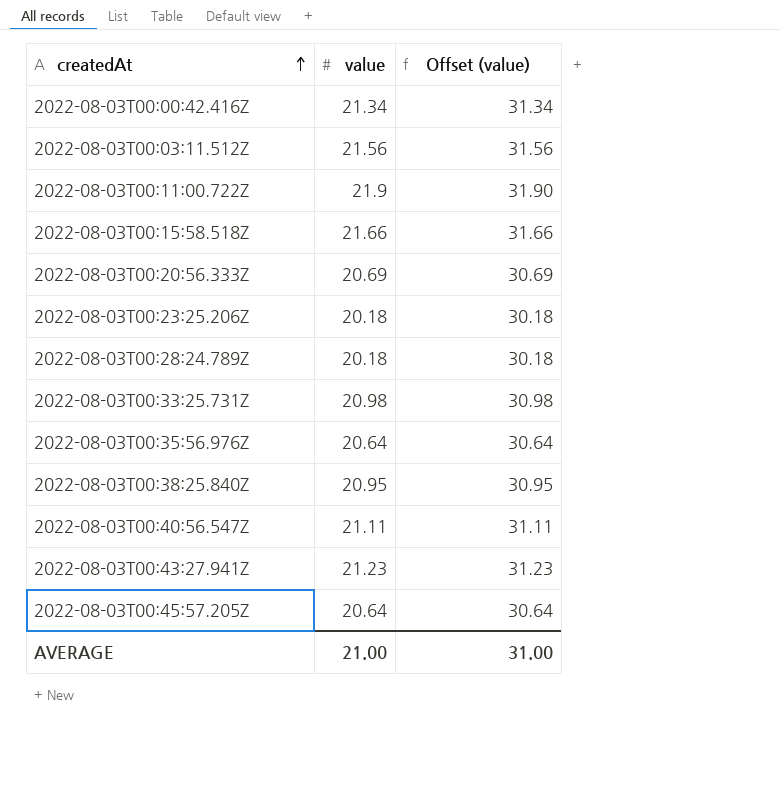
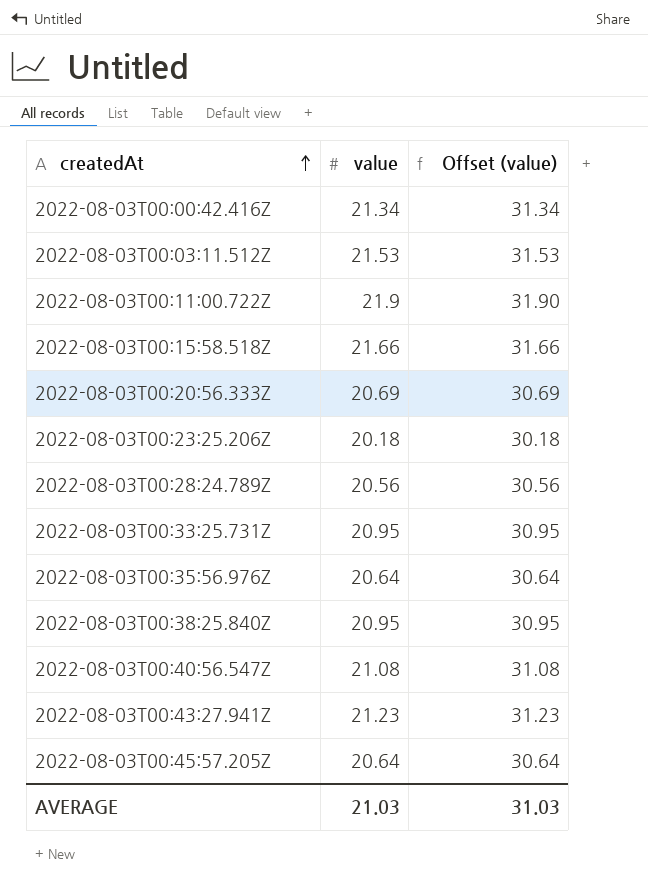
2022-08-03T00:03:11.512Z | value: 21.56 -> 21.53
2022-08-03T00:03:11.512Z | Offset (value): 31.56 -> 31.53
2022-08-03T00:28:24.789Z | value: 20.18 -> 20.56
2022-08-03T00:28:24.789Z | Offset (value): 30.18 -> 30.56
2022-08-03T00:33:25.731Z | value: 20.98 -> 20.95
2022-08-03T00:33:25.731Z | Offset (value): 30.98 -> 30.95
2022-08-03T00:40:56.547Z | value: 21.11 -> 21.08
2022-08-03T00:40:56.547Z | Offset (value): 31.11 -> 31.08
AVERAGE | value: 21.00 -> 21.03
AVERAGE | Offset (value): 31.00 -> 31.03

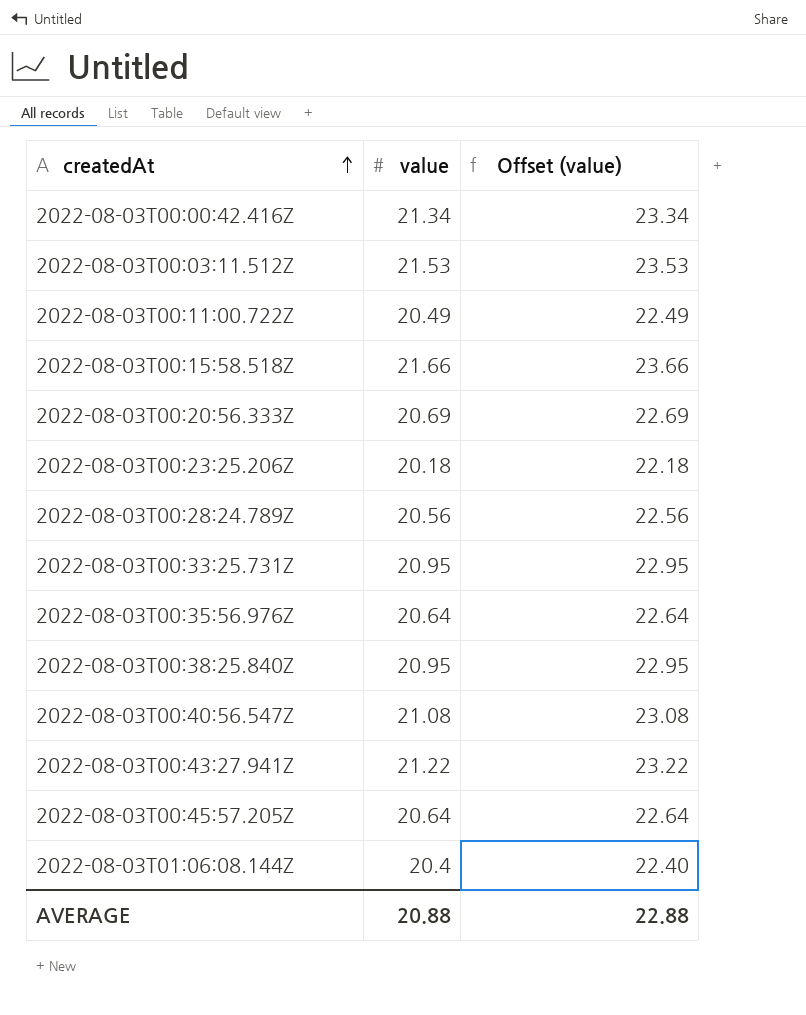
column Offset (value) | formula: [value] + 10 -> [value] + 2
2022-08-03T00:11:00.722Z | value: 21.9 -> 20.49
2022-08-03T00:43:27.941Z | value: 21.23 -> 21.22
row 2022-08-03T01:06:08.144Z: none -> 20.4 | 22.40
AVERAGE | value: 21.03 -> 20.88
AVERAGE | Offset (value): 31.03 -> 22.88

